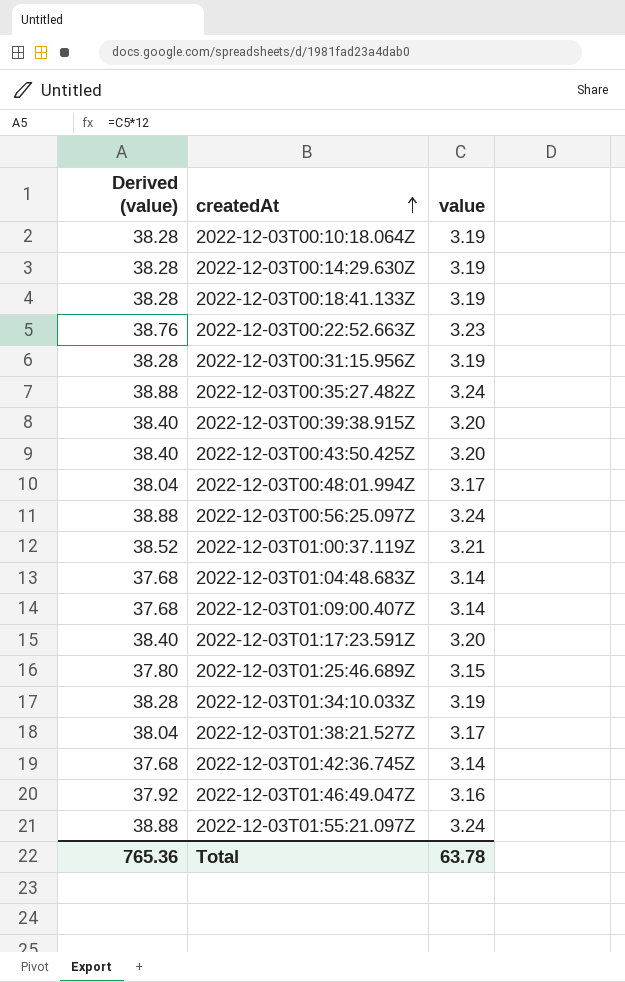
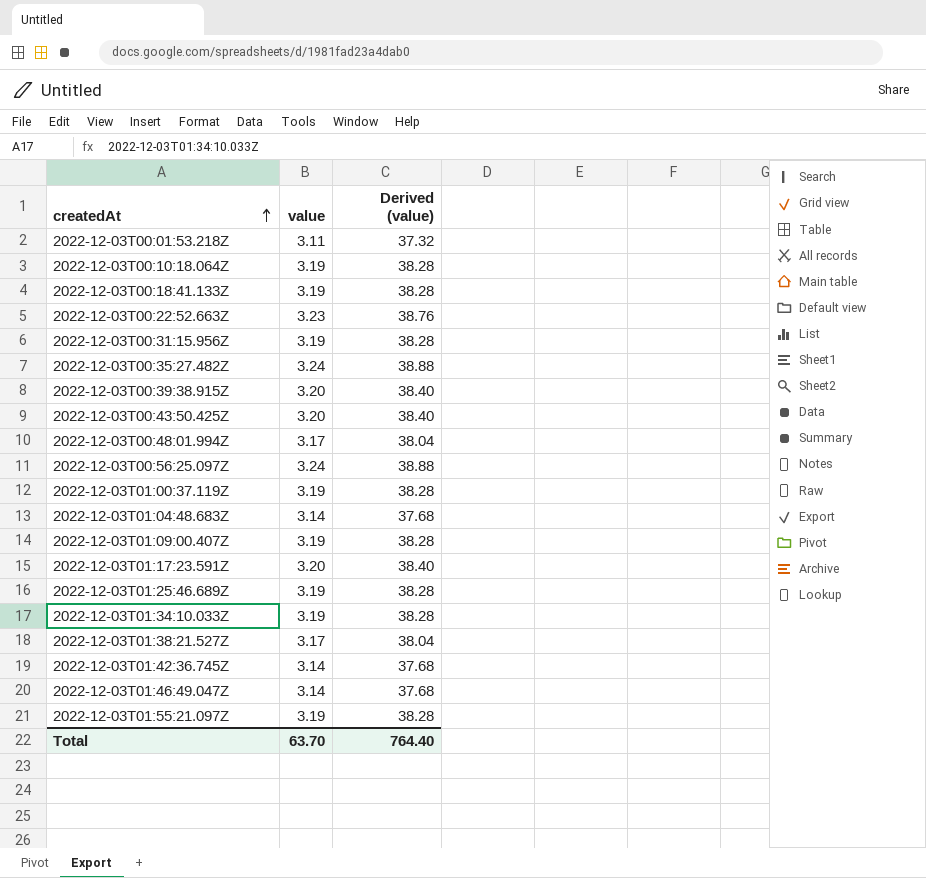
column Derived (value) | position: 1 -> 3
row 2022-12-03T00:14:29.630Z: 38.28 | 3.19 -> none
row 2022-12-03T00:01:53.218Z: none -> 3.11 | 37.32
2022-12-03T01:00:37.119Z | value: 3.21 -> 3.19
2022-12-03T01:00:37.119Z | Derived (value): 38.52 -> 38.28
2022-12-03T01:09:00.407Z | value: 3.14 -> 3.19
2022-12-03T01:09:00.407Z | Derived (value): 37.68 -> 38.28
2022-12-03T01:25:46.689Z | value: 3.15 -> 3.19
2022-12-03T01:25:46.689Z | Derived (value): 37.80 -> 38.28
2022-12-03T01:46:49.047Z | value: 3.16 -> 3.14
2022-12-03T01:46:49.047Z | Derived (value): 37.92 -> 37.68
2022-12-03T01:55:21.097Z | value: 3.24 -> 3.19
2022-12-03T01:55:21.097Z | Derived (value): 38.88 -> 38.28
Total | value: 63.78 -> 63.70
Total | Derived (value): 765.36 -> 764.40

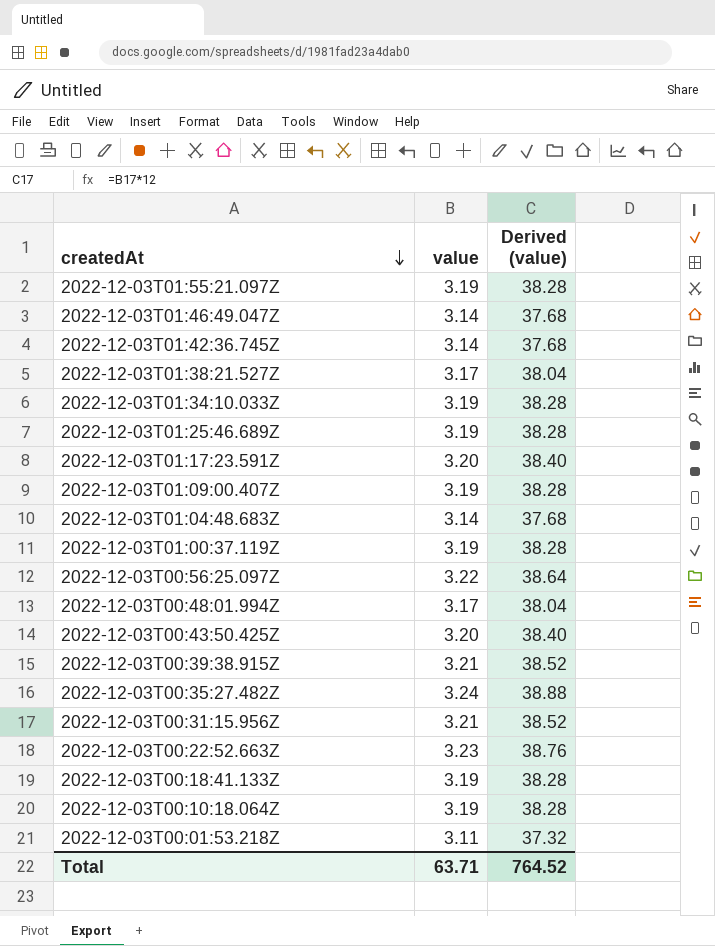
row order: createdAt ascending -> createdAt descending
2022-12-03T00:56:25.097Z | value: 3.24 -> 3.22
2022-12-03T00:56:25.097Z | Derived (value): 38.88 -> 38.64
2022-12-03T00:39:38.915Z | value: 3.20 -> 3.21
2022-12-03T00:39:38.915Z | Derived (value): 38.40 -> 38.52
2022-12-03T00:31:15.956Z | value: 3.19 -> 3.21
2022-12-03T00:31:15.956Z | Derived (value): 38.28 -> 38.52
Total | value: 63.70 -> 63.71
Total | Derived (value): 764.40 -> 764.52

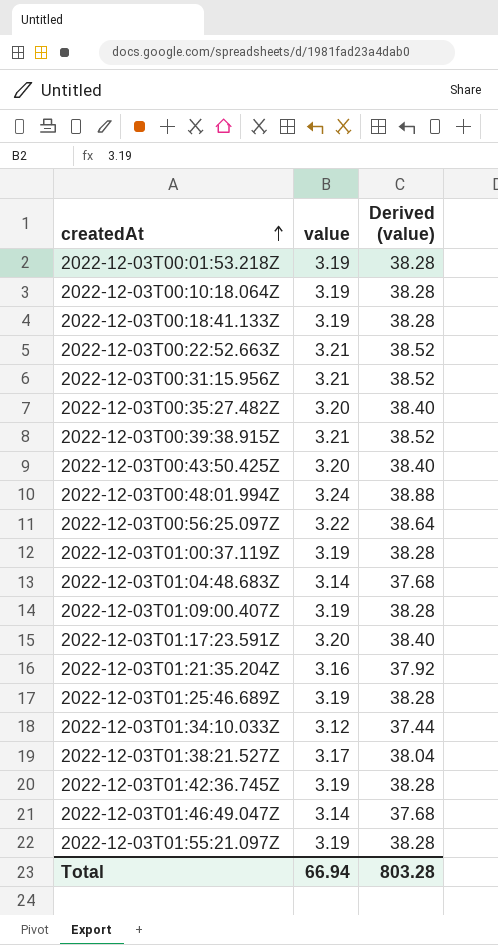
row order: createdAt descending -> createdAt ascending
2022-12-03T00:01:53.218Z | value: 3.11 -> 3.19
2022-12-03T00:01:53.218Z | Derived (value): 37.32 -> 38.28
2022-12-03T00:22:52.663Z | value: 3.23 -> 3.21
2022-12-03T00:22:52.663Z | Derived (value): 38.76 -> 38.52
2022-12-03T00:35:27.482Z | value: 3.24 -> 3.20
2022-12-03T00:35:27.482Z | Derived (value): 38.88 -> 38.40
2022-12-03T00:48:01.994Z | value: 3.17 -> 3.24
2022-12-03T00:48:01.994Z | Derived (value): 38.04 -> 38.88
row 2022-12-03T01:21:35.204Z: none -> 3.16 | 37.92
2022-12-03T01:34:10.033Z | value: 3.19 -> 3.12
2022-12-03T01:34:10.033Z | Derived (value): 38.28 -> 37.44
2022-12-03T01:42:36.745Z | value: 3.14 -> 3.19
2022-12-03T01:42:36.745Z | Derived (value): 37.68 -> 38.28
Total | value: 63.71 -> 66.94
Total | Derived (value): 764.52 -> 803.28

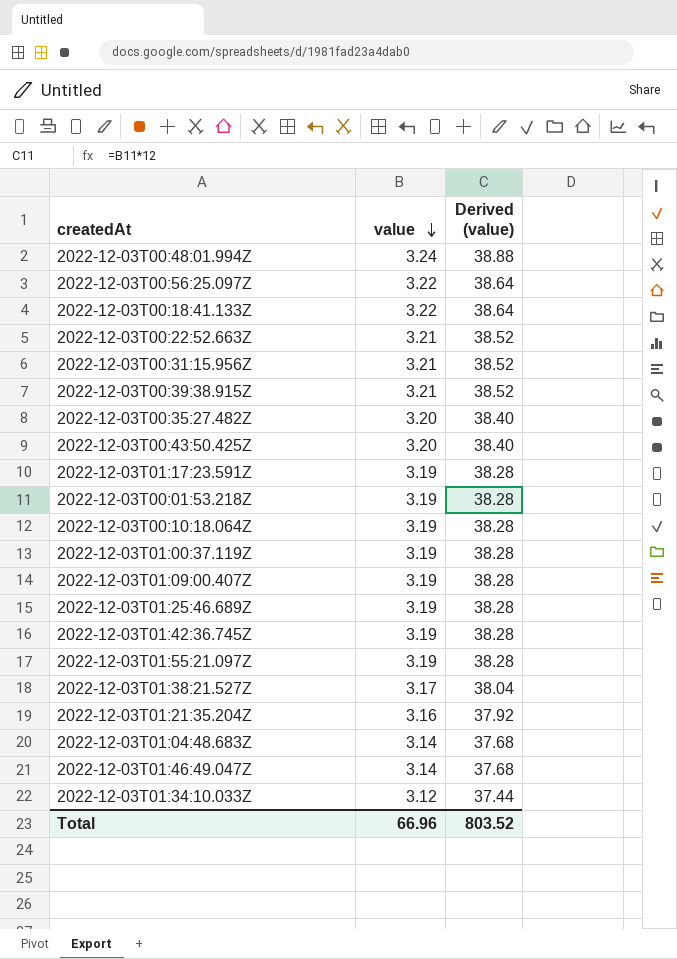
row order: createdAt ascending -> value descending
2022-12-03T00:18:41.133Z | value: 3.19 -> 3.22
2022-12-03T00:18:41.133Z | Derived (value): 38.28 -> 38.64
2022-12-03T01:17:23.591Z | value: 3.20 -> 3.19
2022-12-03T01:17:23.591Z | Derived (value): 38.40 -> 38.28
Total | value: 66.94 -> 66.96
Total | Derived (value): 803.28 -> 803.52

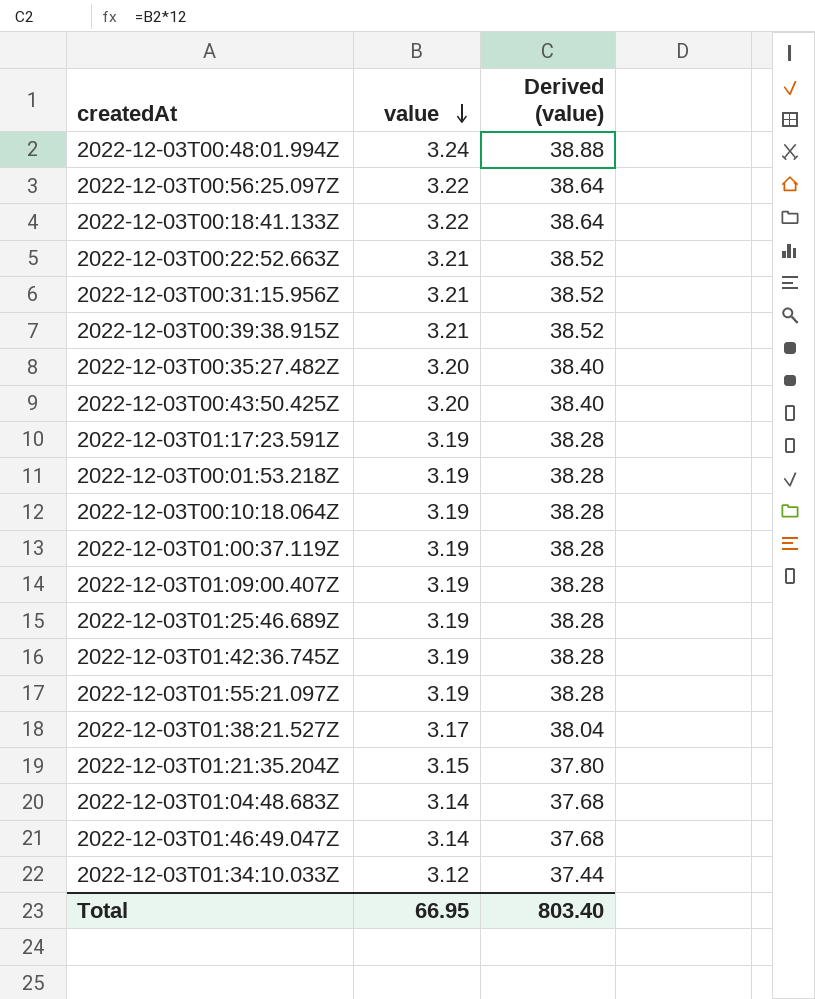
2022-12-03T01:21:35.204Z | value: 3.16 -> 3.15
2022-12-03T01:21:35.204Z | Derived (value): 37.92 -> 37.80
Total | value: 66.96 -> 66.95
Total | Derived (value): 803.52 -> 803.40

